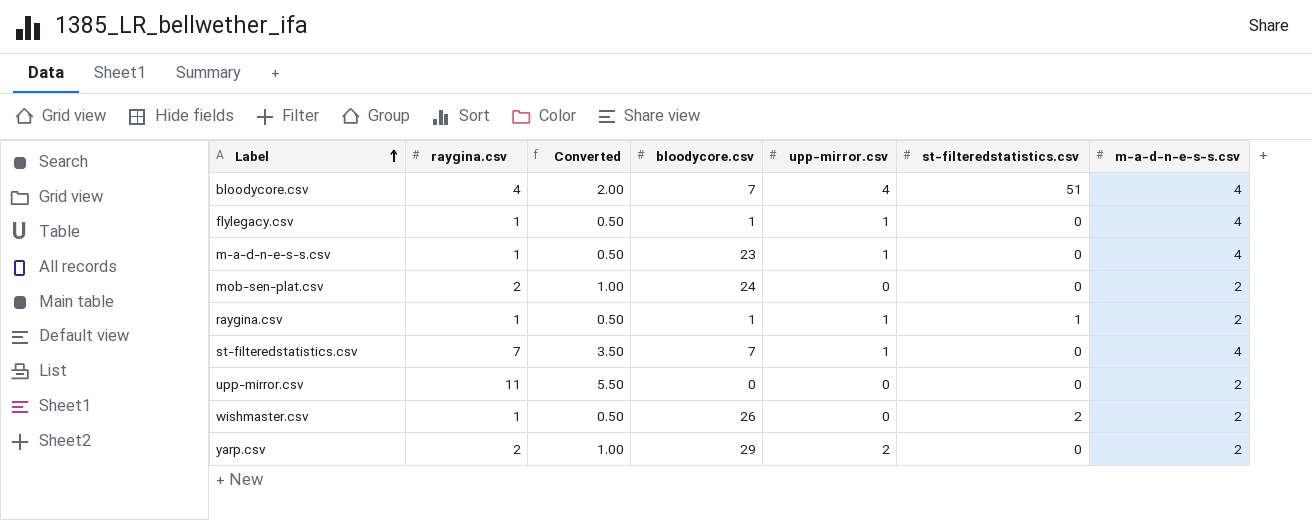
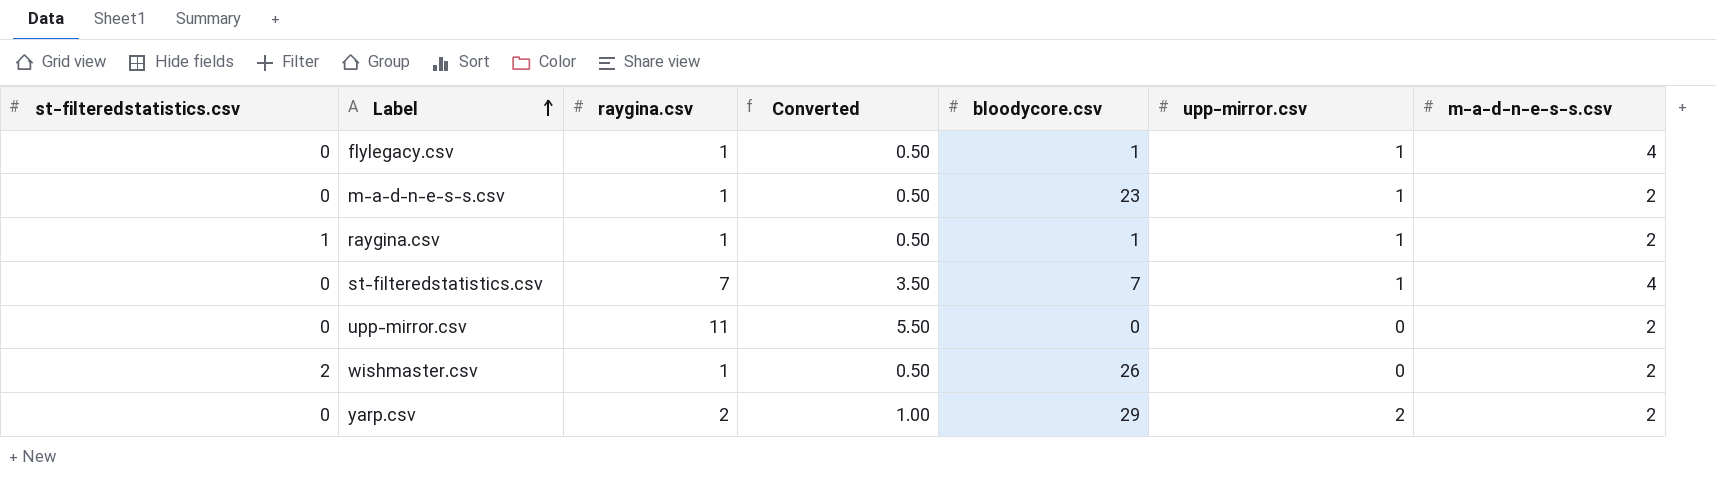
column st-filteredstatistics.csv | position: 6 -> 1
row bloodycore.csv: 4 | 2.00 | 7 | 4 | 51 | 4 -> none
row mob-sen-plat.csv: 2 | 1.00 | 24 | 0 | 0 | 2 -> none
m-a-d-n-e-s-s.csv | m-a-d-n-e-s-s.csv: 4 -> 2

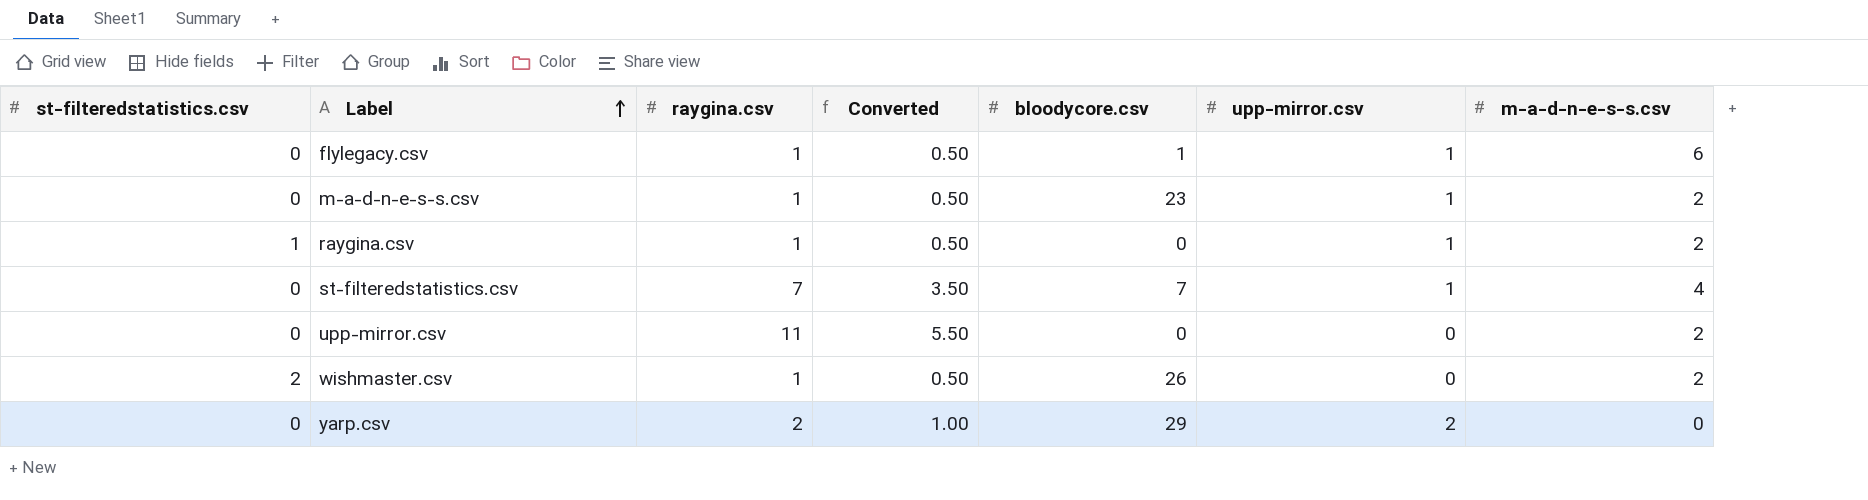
flylegacy.csv | m-a-d-n-e-s-s.csv: 4 -> 6
raygina.csv | bloodycore.csv: 1 -> 0
yarp.csv | m-a-d-n-e-s-s.csv: 2 -> 0

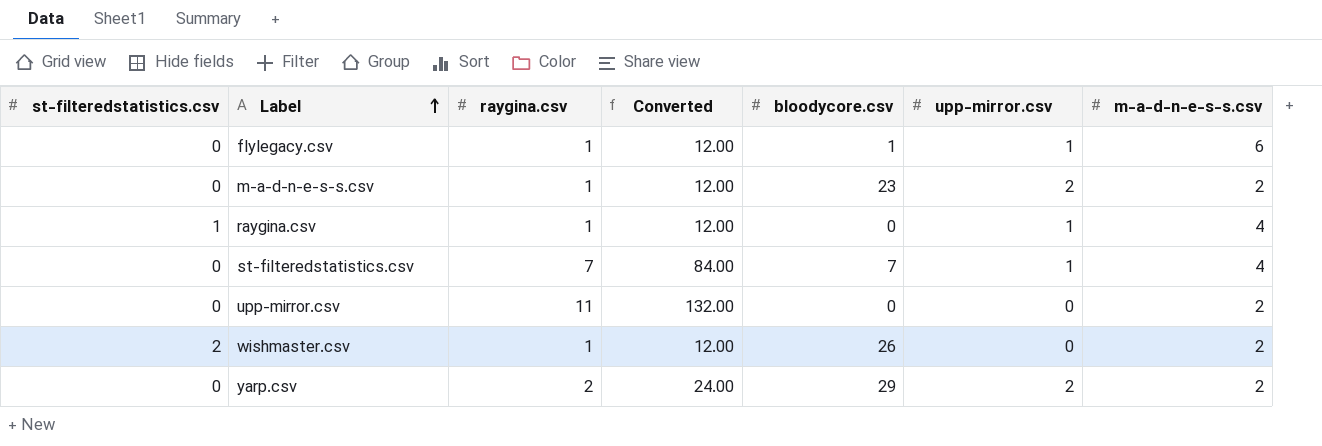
column Converted | formula: [raygina.csv] * 0.5 -> [raygina.csv] * 12
m-a-d-n-e-s-s.csv | upp-mirror.csv: 1 -> 2
raygina.csv | m-a-d-n-e-s-s.csv: 2 -> 4
yarp.csv | m-a-d-n-e-s-s.csv: 0 -> 2

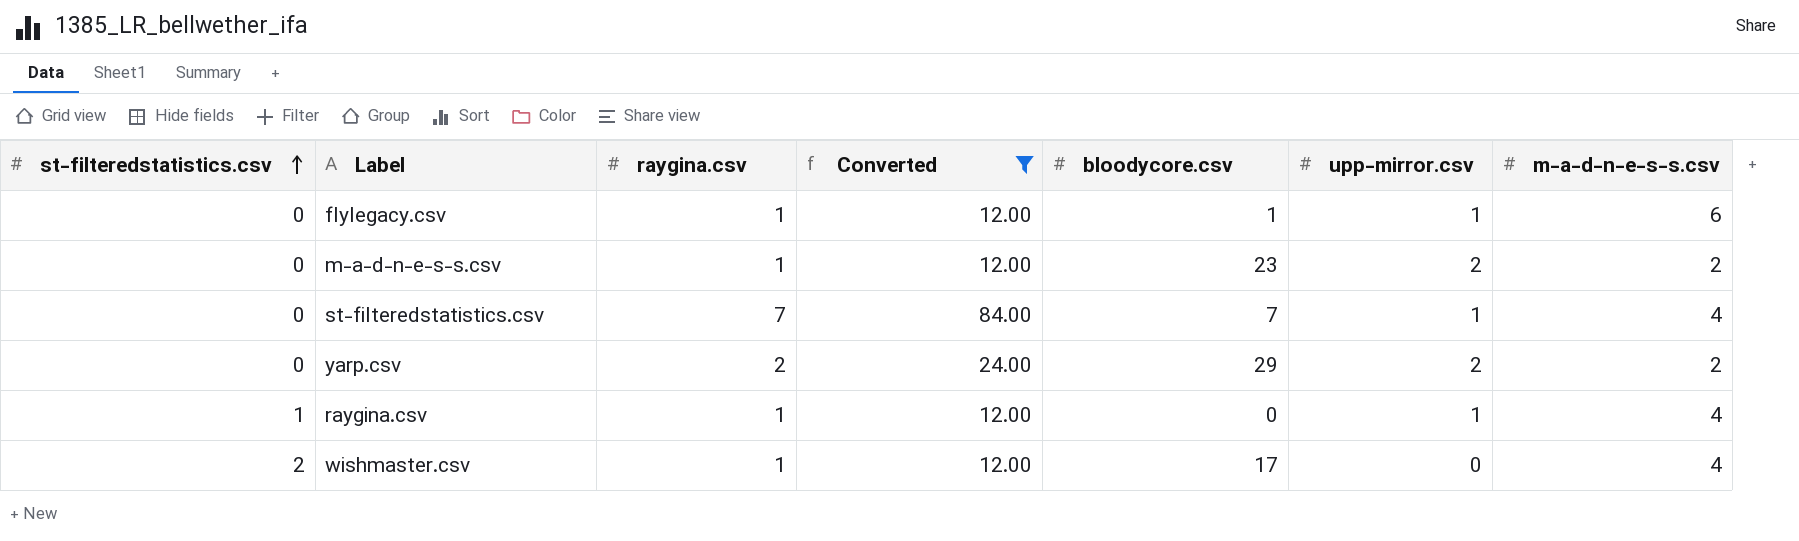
filter: none -> Converted != 132.00
row order: Label ascending -> st-filteredstatistics.csv ascending
wishmaster.csv | bloodycore.csv: 26 -> 17
wishmaster.csv | m-a-d-n-e-s-s.csv: 2 -> 4

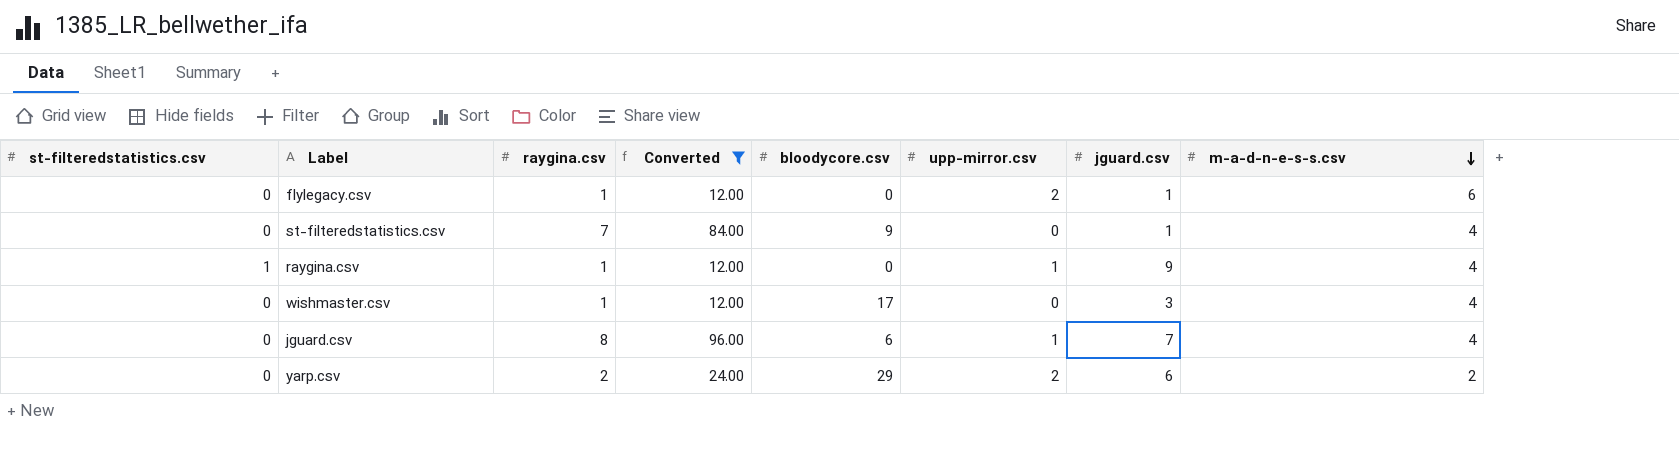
row order: st-filteredstatistics.csv ascending -> m-a-d-n-e-s-s.csv descending
column jguard.csv | position: none -> 7
row m-a-d-n-e-s-s.csv: 0 | 1 | 12.00 | 23 | 2 | 2 -> none
flylegacy.csv | bloodycore.csv: 1 -> 0
flylegacy.csv | upp-mirror.csv: 1 -> 2
st-filteredstatistics.csv | bloodycore.csv: 7 -> 9
st-filteredstatistics.csv | upp-mirror.csv: 1 -> 0
wishmaster.csv | st-filteredstatistics.csv: 2 -> 0
row jguard.csv: none -> 0 | 8 | 96.00 | 6 | 1 | 7 | 4

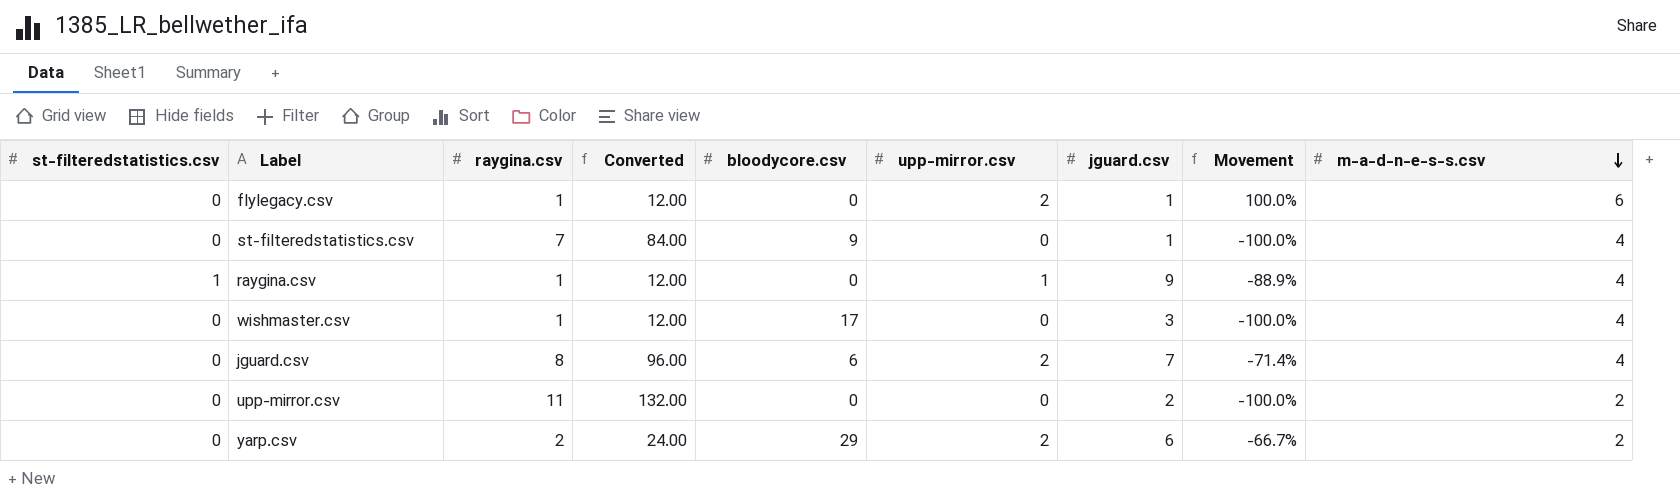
filter: Converted != 132.00 -> none
column Movement | formula: none -> ([upp-mirror.csv] - [jguard.csv]) / [jguard.csv]
jguard.csv | upp-mirror.csv: 1 -> 2

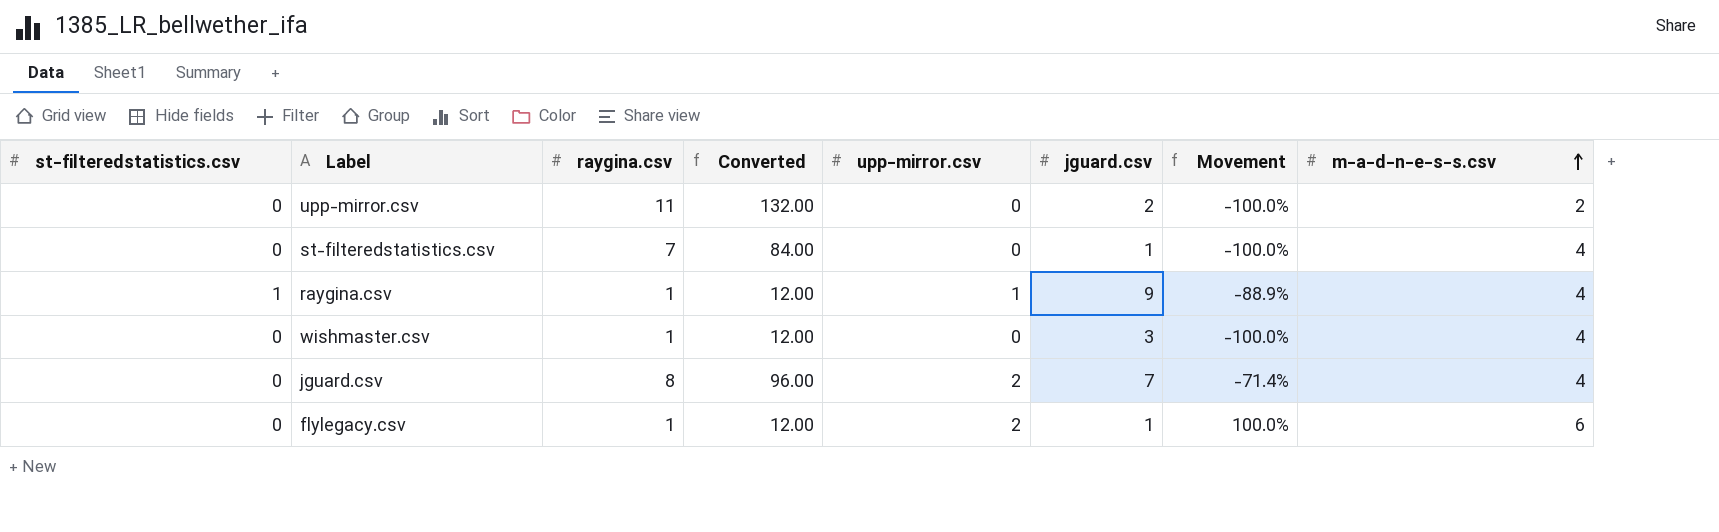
row order: m-a-d-n-e-s-s.csv descending -> m-a-d-n-e-s-s.csv ascending
column bloodycore.csv | position: 5 -> none
row yarp.csv: 0 | 2 | 24.00 | 29 | 2 | 6 | -66.7% | 2 -> none

